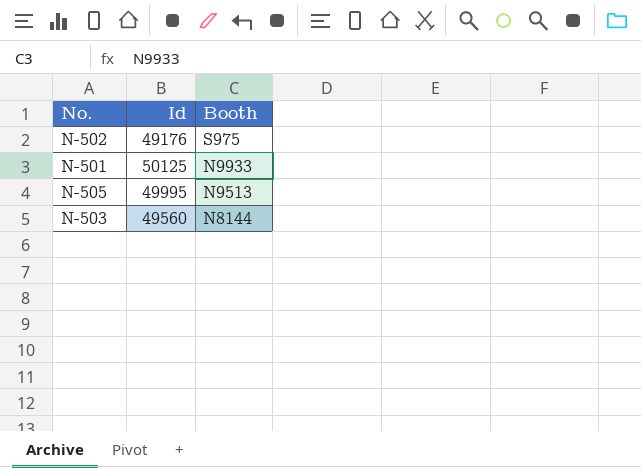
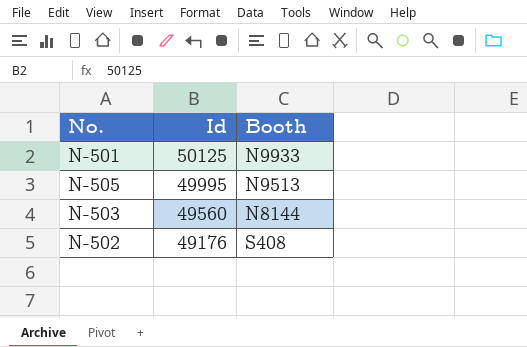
row order: Booth descending -> Id descending
N-502 | Booth: S975 -> S408

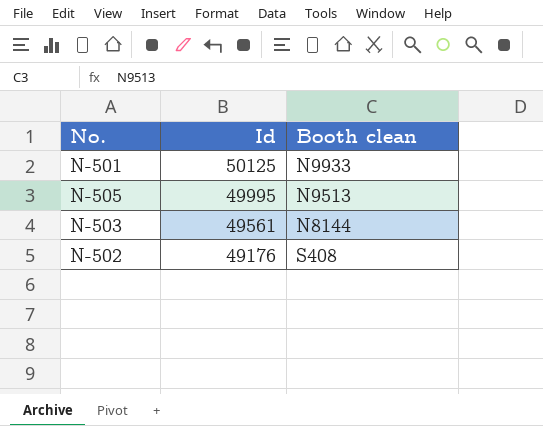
column name: Booth -> Booth clean
N-503 | Id: 49560 -> 49561

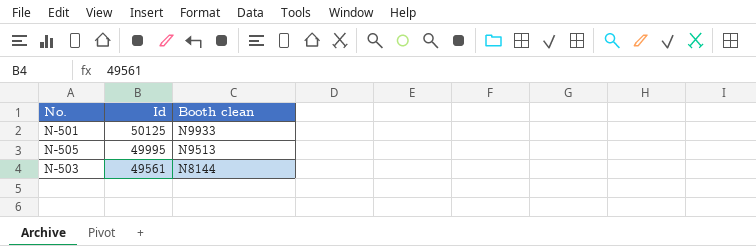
row N-502: 49176 | S408 -> none

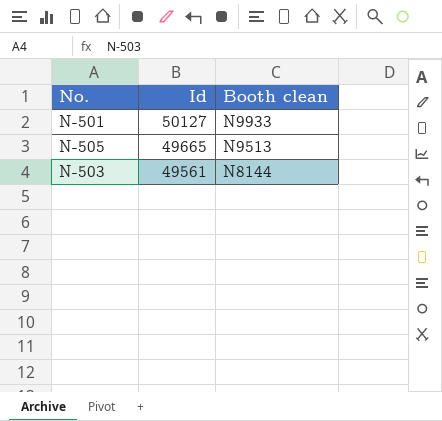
N-501 | Id: 50125 -> 50127
N-505 | Id: 49995 -> 49665

